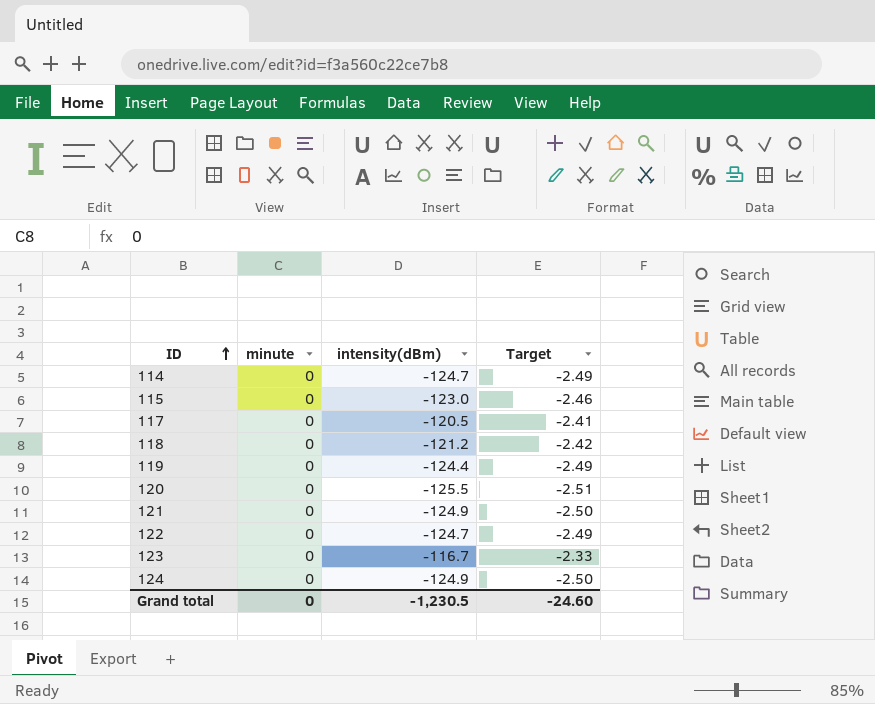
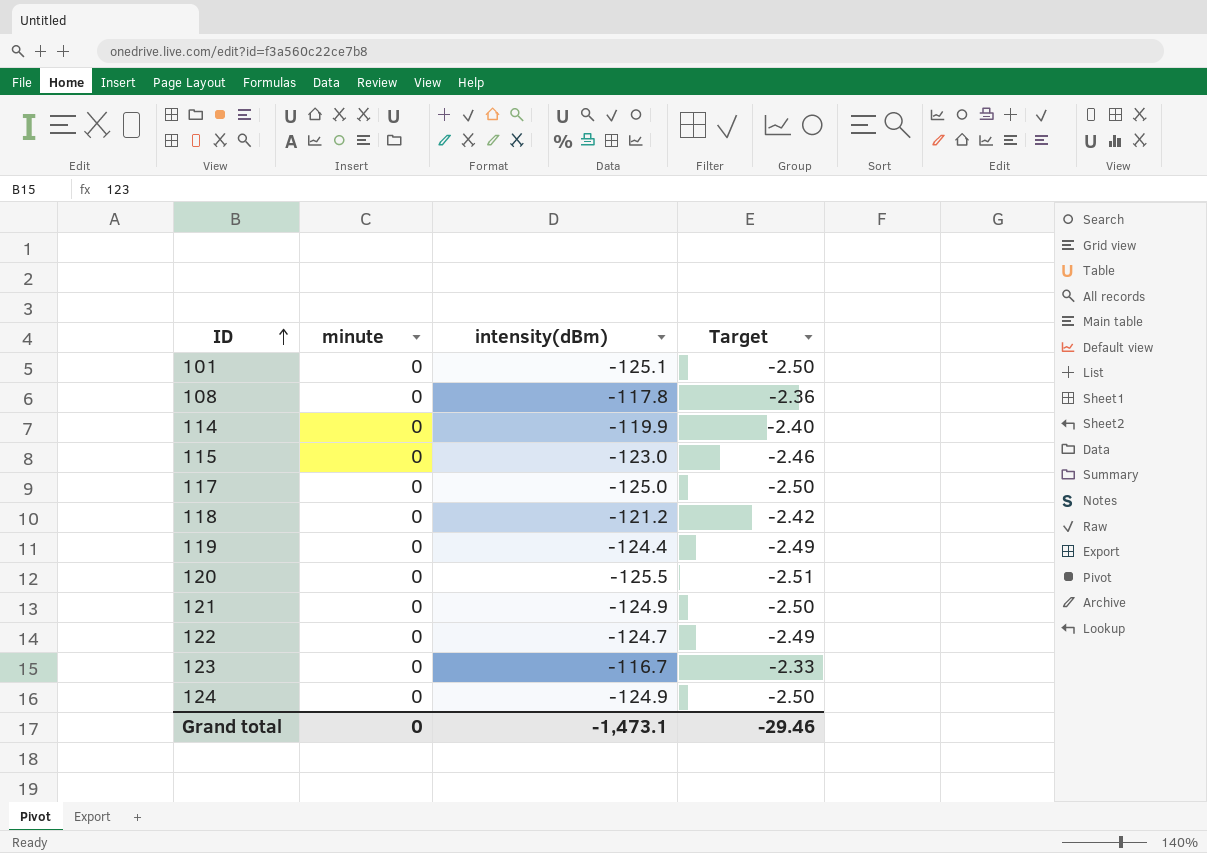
row 101: none -> 0 | -125.1 | -2.50
row 108: none -> 0 | -117.8 | -2.36
114 | intensity(dBm): -124.7 -> -119.9
114 | Target: -2.49 -> -2.40
117 | intensity(dBm): -120.5 -> -125.0
117 | Target: -2.41 -> -2.50
Grand total | intensity(dBm): -1,230.5 -> -1,473.1
Grand total | Target: -24.60 -> -29.46

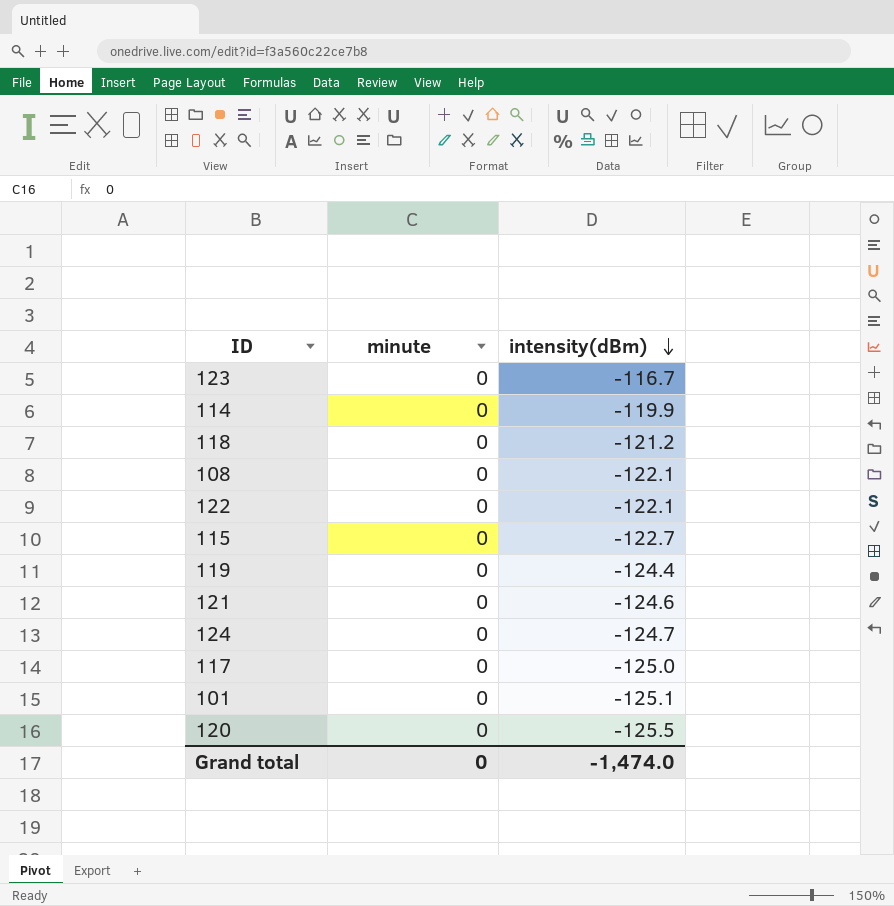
row order: ID ascending -> intensity(dBm) descending
column Target | formula: [intensity(dBm)] * 0.02 -> none
108 | intensity(dBm): -117.8 -> -122.1
122 | intensity(dBm): -124.7 -> -122.1
115 | intensity(dBm): -123.0 -> -122.7
121 | intensity(dBm): -124.9 -> -124.6
124 | intensity(dBm): -124.9 -> -124.7
Grand total | intensity(dBm): -1,473.1 -> -1,474.0

